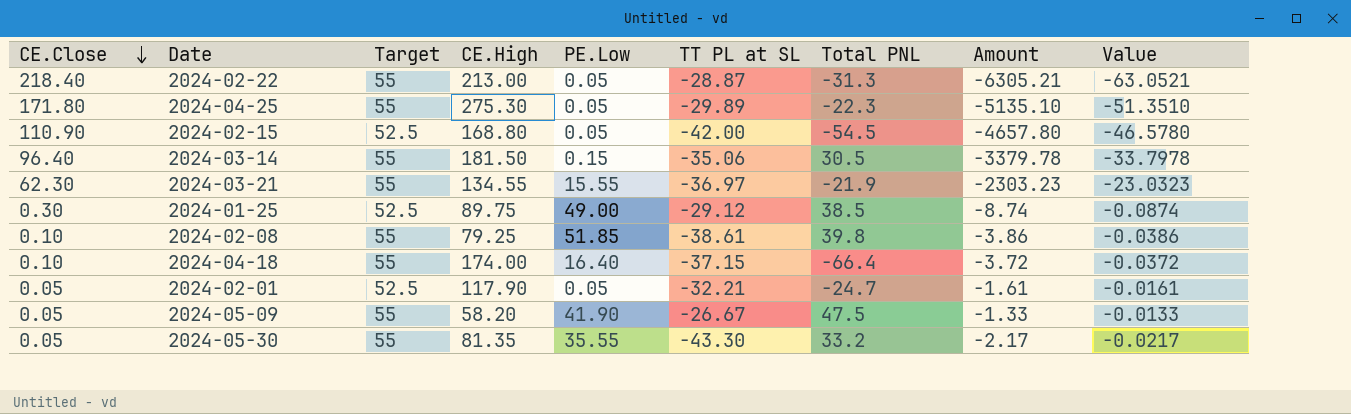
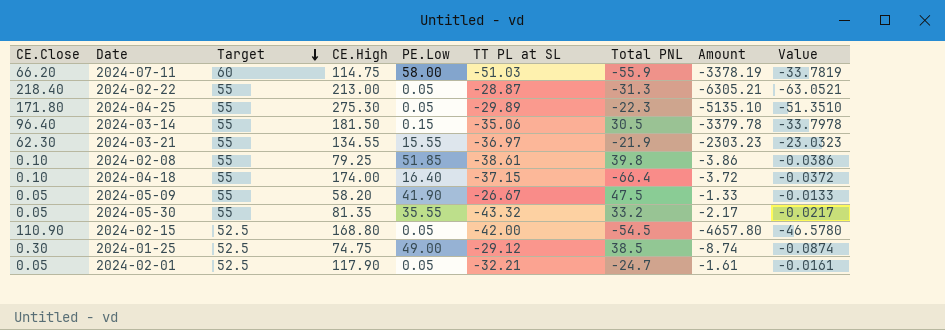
row order: CE.Close descending -> Target descending
row 2024-07-11: none -> 66.20 | 60 | 114.75 | 58.00 | -51.03 | -55.9 | -3378.19 | -33.7819
2024-05-30 | TT PL at SL: -43.30 -> -43.32
2024-01-25 | CE.High: 89.75 -> 74.75

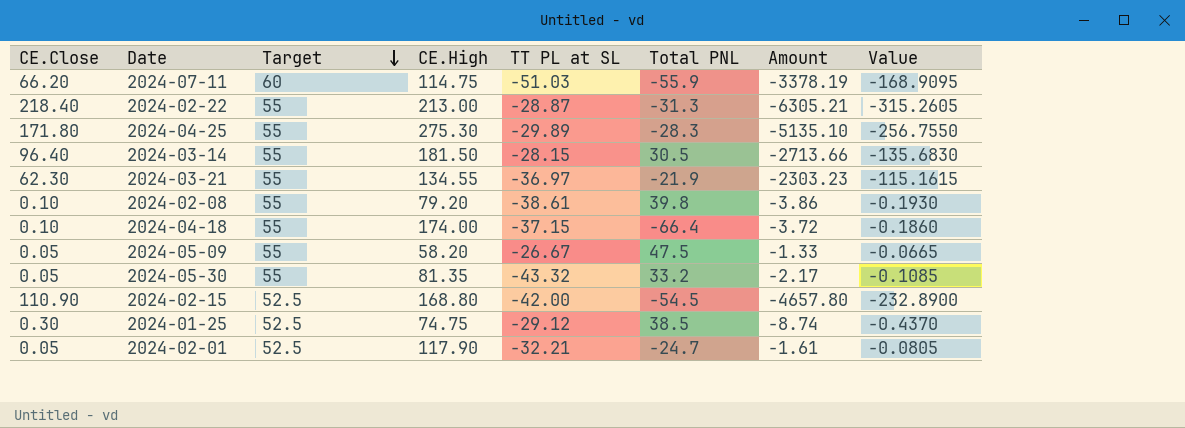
column PE.Low | position: 5 -> none
column Value | formula: [Amount] * 0.01 -> [Amount] * 0.05
2024-04-25 | Total PNL: -22.3 -> -28.3
2024-03-14 | TT PL at SL: -35.06 -> -28.15
2024-03-14 | Amount: -3379.78 -> -2713.66
2024-02-08 | CE.High: 79.25 -> 79.20

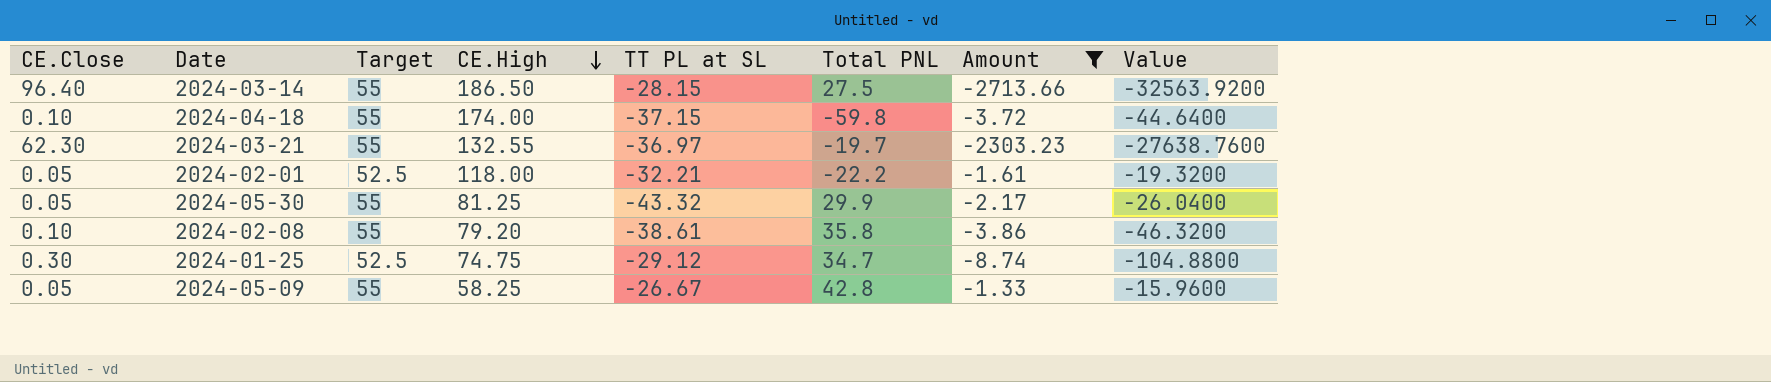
filter: none -> Amount >= -2713.66
row order: Target descending -> CE.High descending
column Value | formula: [Amount] * 0.05 -> [Amount] * 12
2024-03-14 | CE.High: 181.50 -> 186.50
2024-03-14 | Total PNL: 30.5 -> 27.5
2024-04-18 | Total PNL: -66.4 -> -59.8
2024-03-21 | CE.High: 134.55 -> 132.55
2024-03-21 | Total PNL: -21.9 -> -19.7
2024-02-01 | CE.High: 117.90 -> 118.00
2024-02-01 | Total PNL: -24.7 -> -22.2
2024-05-30 | CE.High: 81.35 -> 81.25
2024-05-30 | Total PNL: 33.2 -> 29.9
2024-02-08 | Total PNL: 39.8 -> 35.8
2024-01-25 | Total PNL: 38.5 -> 34.7
2024-05-09 | CE.High: 58.20 -> 58.25
2024-05-09 | Total PNL: 47.5 -> 42.8

